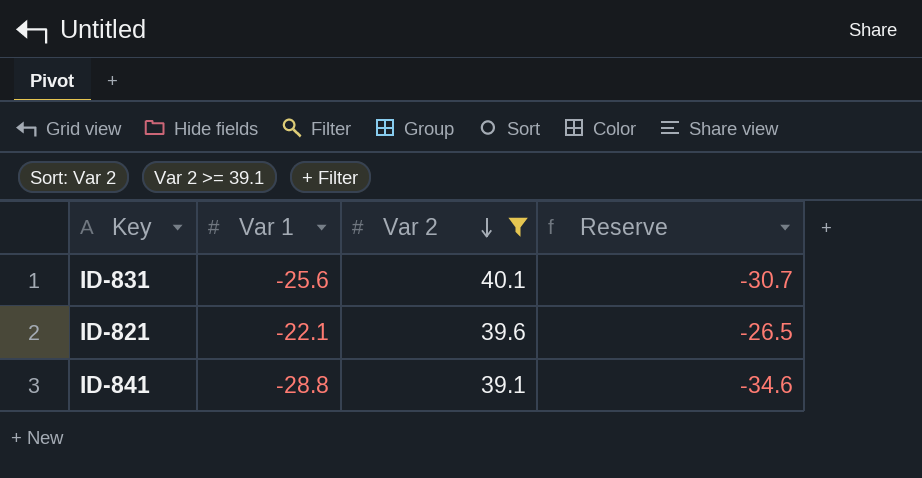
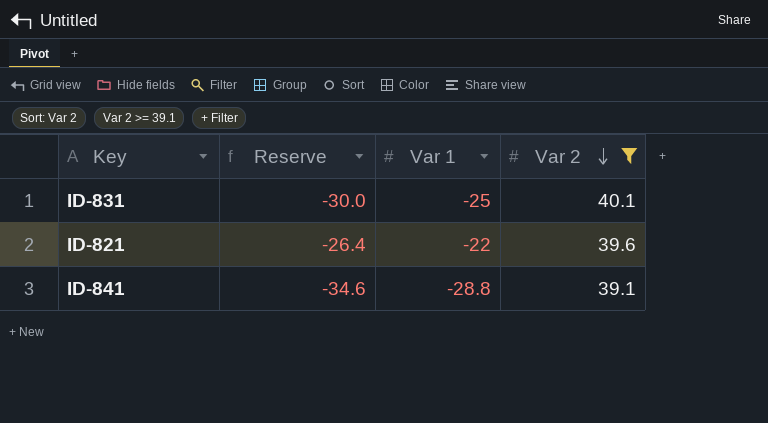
column Reserve | position: 4 -> 2
ID-831 | Reserve: -30.7 -> -30.0
ID-831 | Var 1: -25.6 -> -25
ID-821 | Reserve: -26.5 -> -26.4
ID-821 | Var 1: -22.1 -> -22

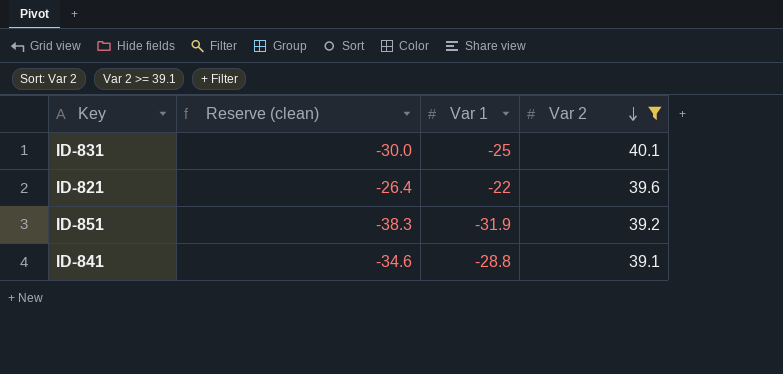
column name: Reserve -> Reserve (clean)
row ID-851: none -> -38.3 | -31.9 | 39.2

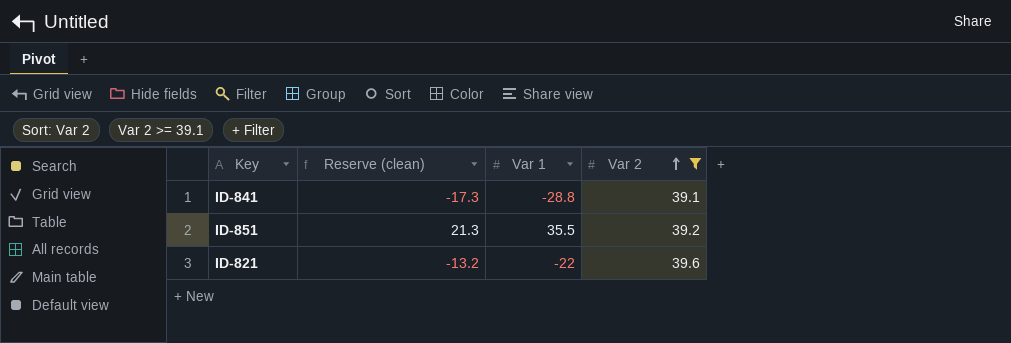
row order: Var 2 descending -> Var 2 ascending
column Reserve (clean) | formula: [Var 1] * 1.2 -> [Var 1] * 0.6
row ID-831: -30.0 | -25 | 40.1 -> none
ID-851 | Var 1: -31.9 -> 35.5

